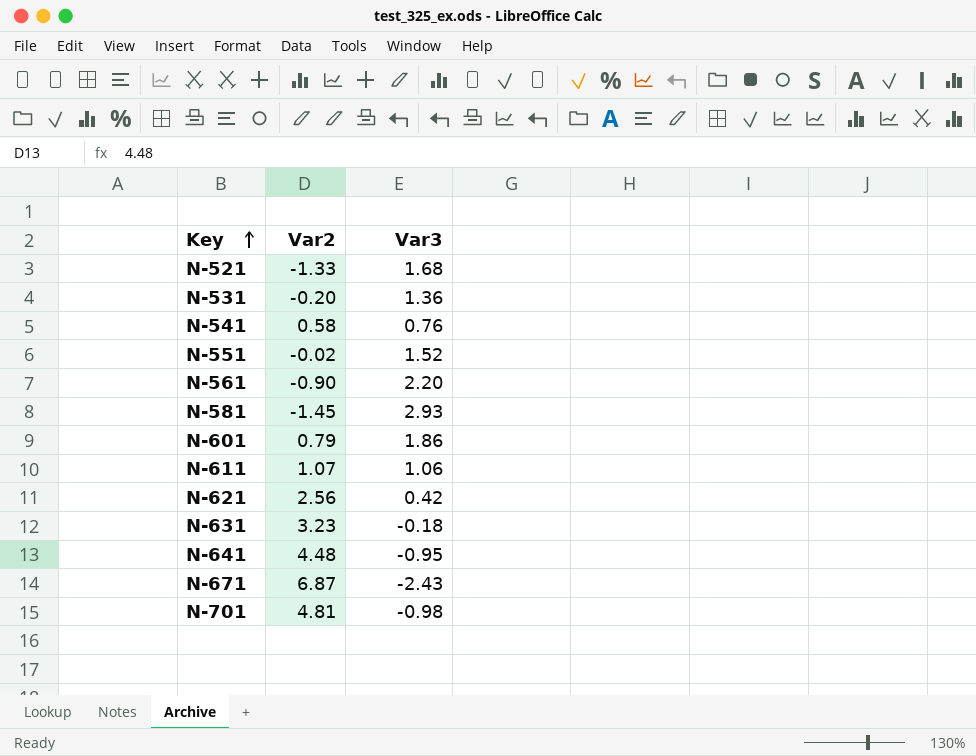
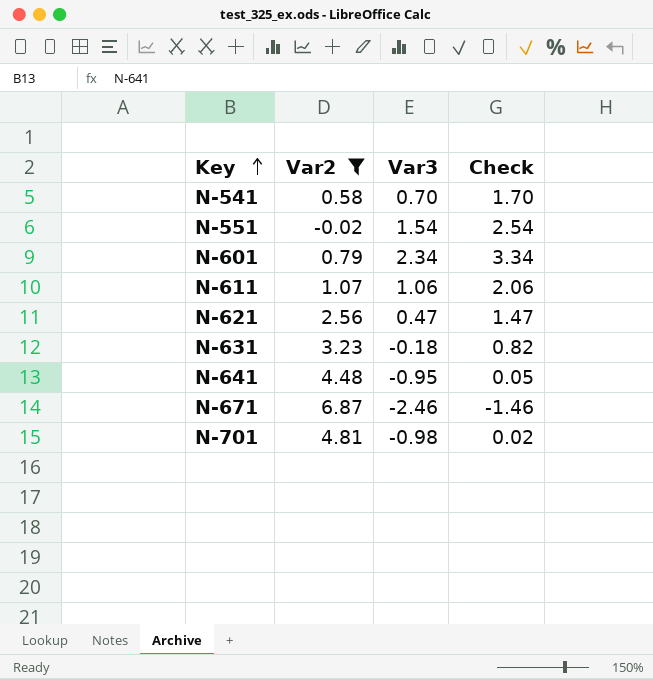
filter: none -> Var2 >= -0.02
column Check | formula: none -> [Var3] + 1
N-541 | Var3: 0.76 -> 0.70
N-551 | Var3: 1.52 -> 1.54
N-601 | Var3: 1.86 -> 2.34
N-621 | Var3: 0.42 -> 0.47
N-671 | Var3: -2.43 -> -2.46

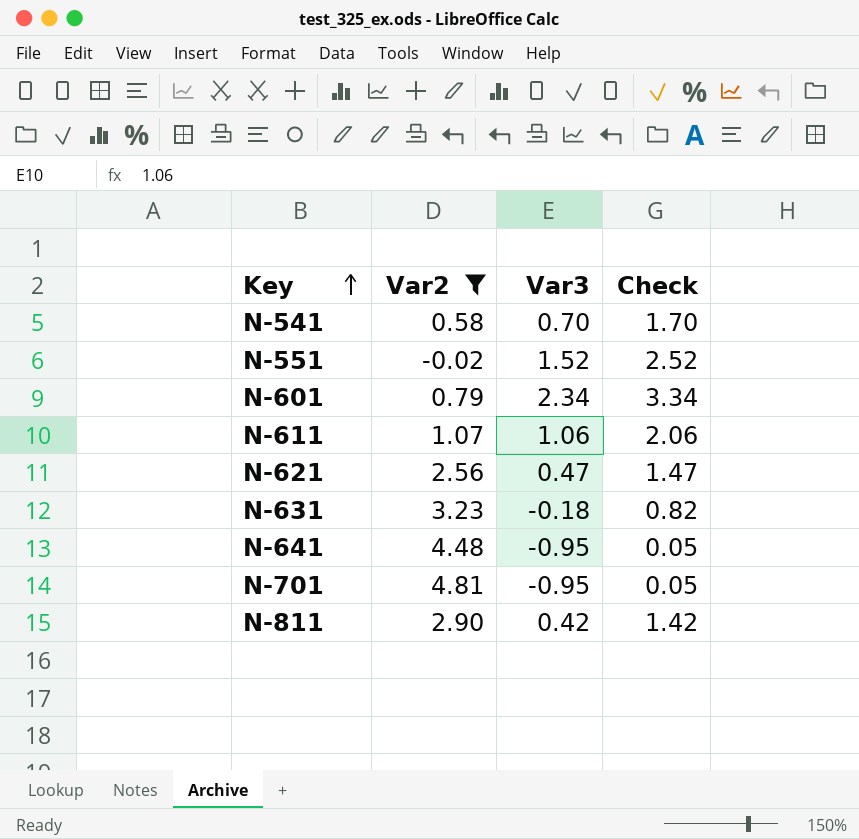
row N-671: 6.87 | -2.46 | -1.46 -> none
N-551 | Var3: 1.54 -> 1.52
N-551 | Check: 2.54 -> 2.52
N-701 | Var3: -0.98 -> -0.95
N-701 | Check: 0.02 -> 0.05
row N-811: none -> 2.90 | 0.42 | 1.42

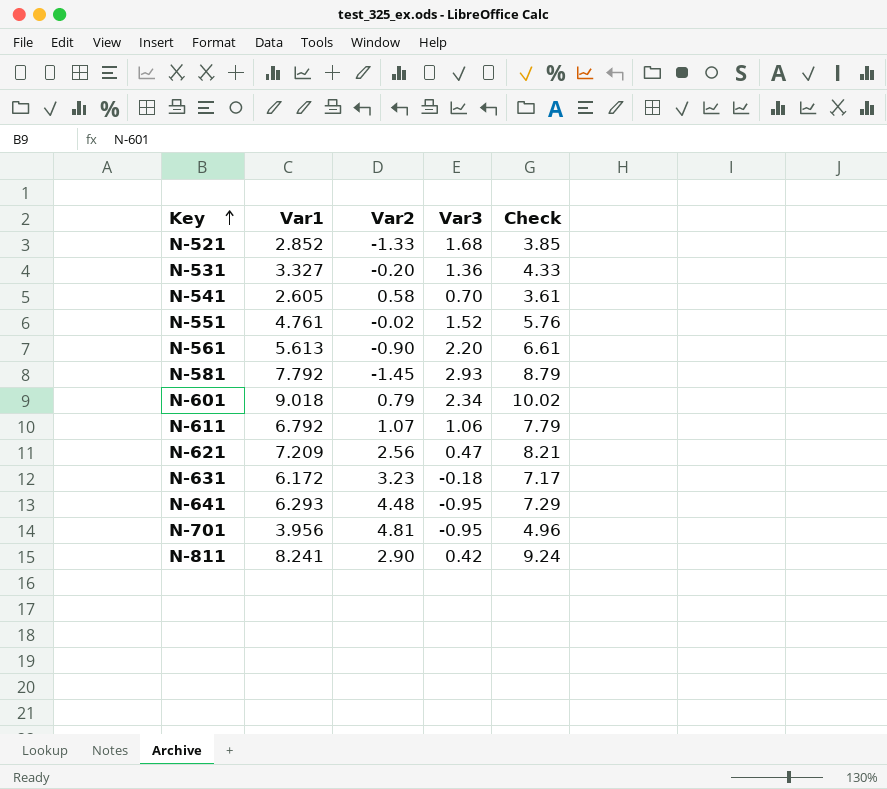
filter: Var2 >= -0.02 -> none
column Var1 | position: none -> 2
column Check | formula: [Var3] + 1 -> [Var1] + 1

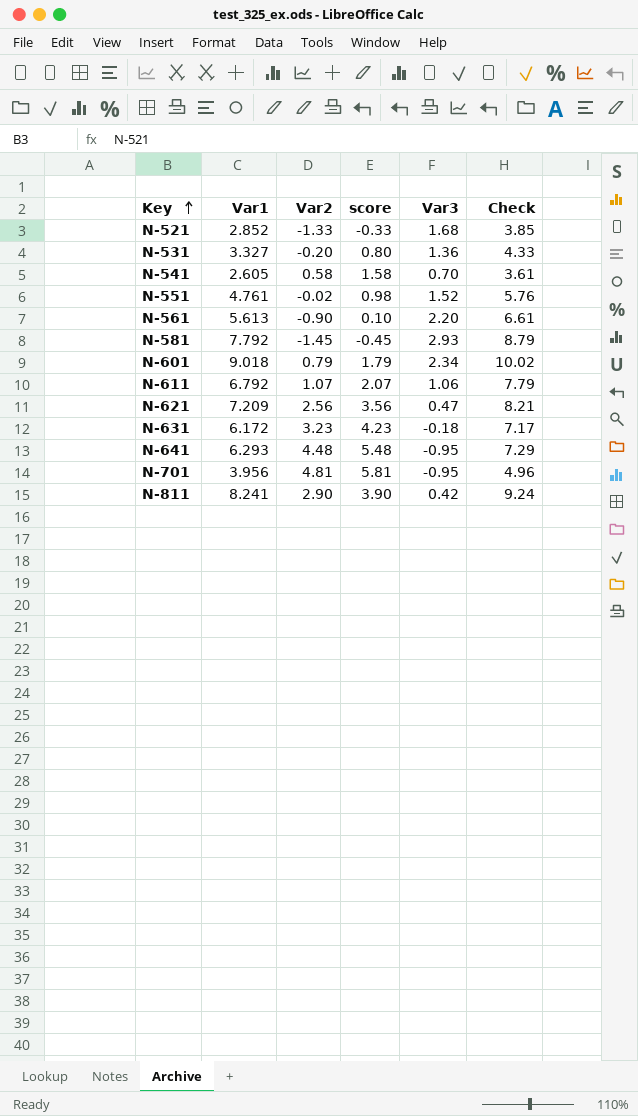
column score | formula: none -> [Var2] + 1

